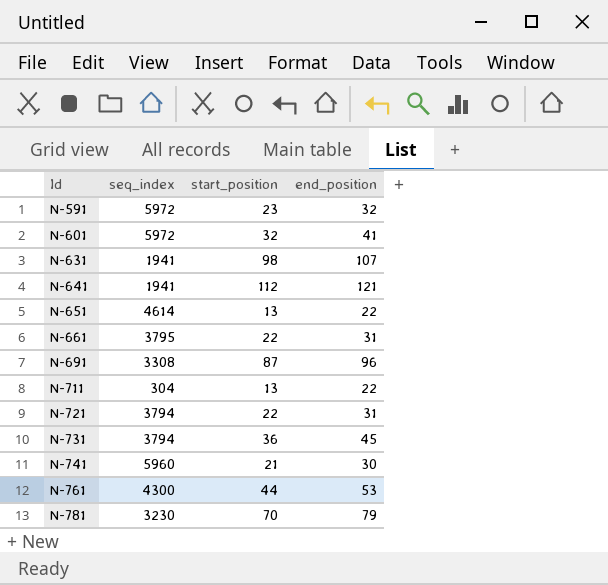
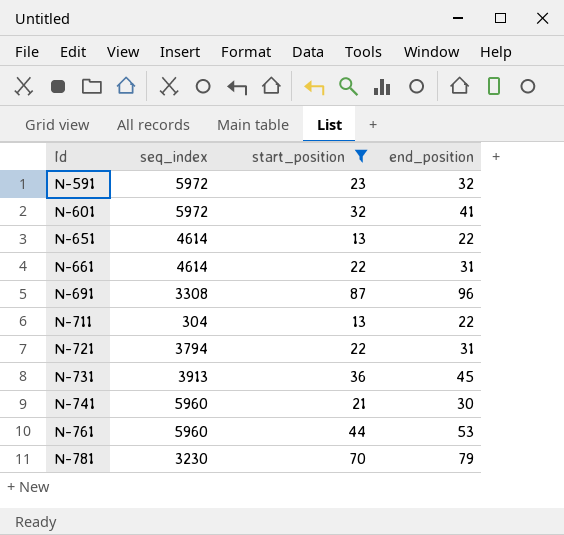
filter: none -> start_position <= 87
N-661 | seq_index: 3795 -> 4614
N-731 | seq_index: 3794 -> 3913
N-761 | seq_index: 4300 -> 5960

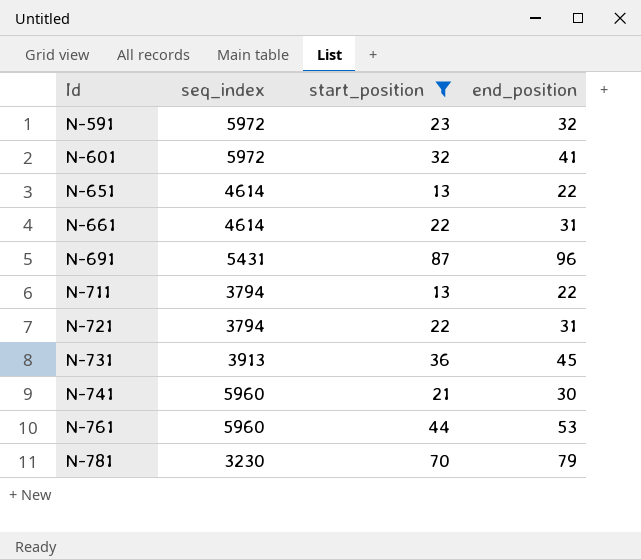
N-691 | seq_index: 3308 -> 5431
N-711 | seq_index: 304 -> 3794

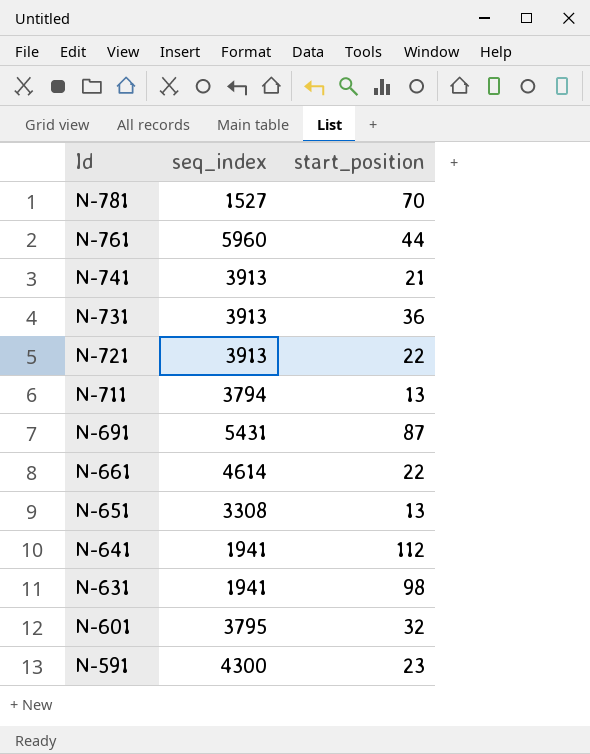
filter: start_position <= 87 -> none
row order: Id ascending -> Id descending
column end_position | position: 4 -> none
N-781 | seq_index: 3230 -> 1527
N-741 | seq_index: 5960 -> 3913
N-721 | seq_index: 3794 -> 3913
N-651 | seq_index: 4614 -> 3308
N-601 | seq_index: 5972 -> 3795
N-591 | seq_index: 5972 -> 4300

